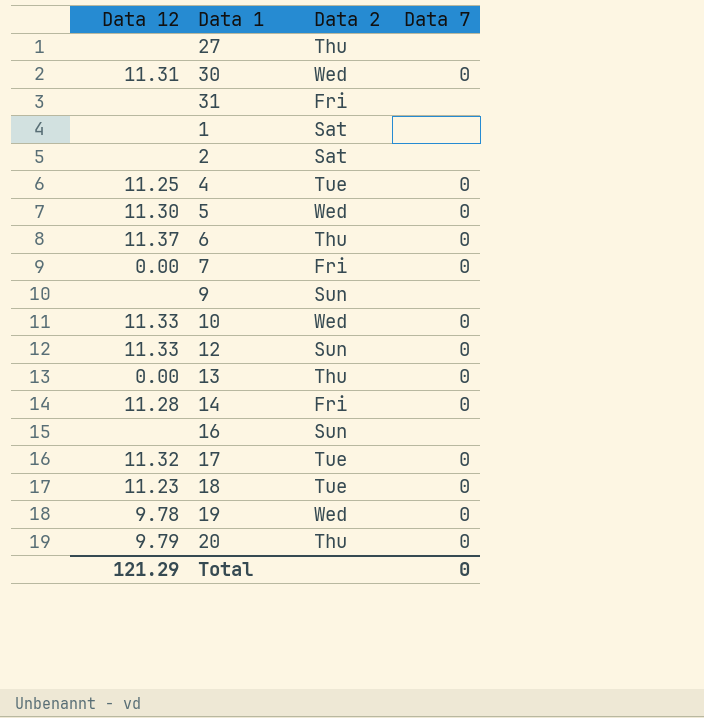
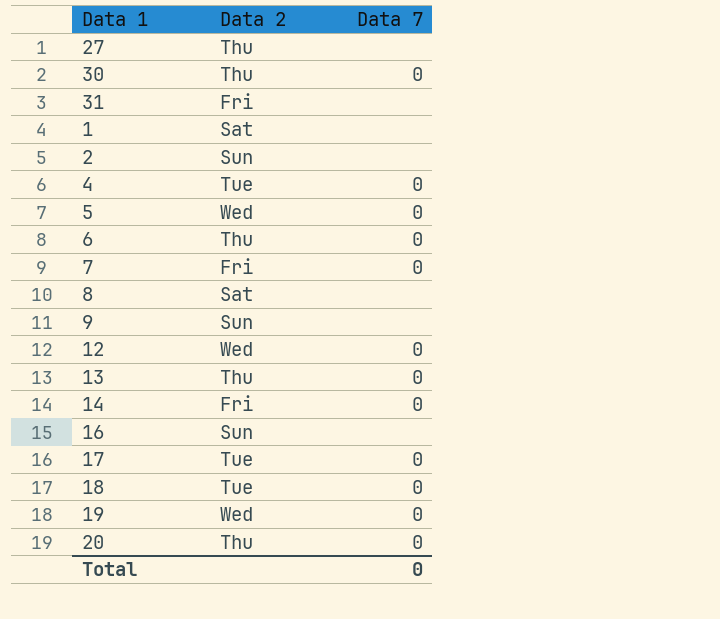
column Data 12 | position: 1 -> none
row 10: 11.33 | Wed | 0 -> none
30 | Data 2: Wed -> Thu
2 | Data 2: Sat -> Sun
row 8: none -> Sat | none
12 | Data 2: Sun -> Wed

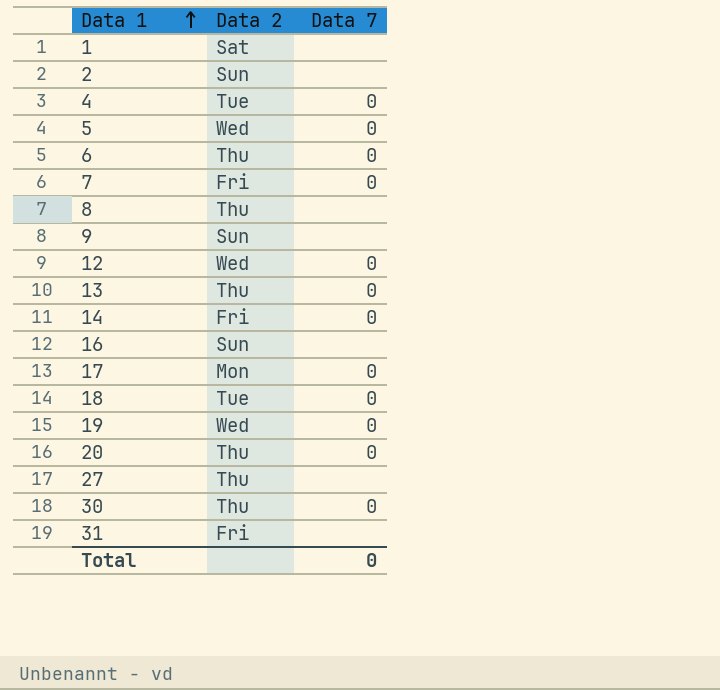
row order: none -> Data 1 ascending
8 | Data 2: Sat -> Thu
17 | Data 2: Tue -> Mon

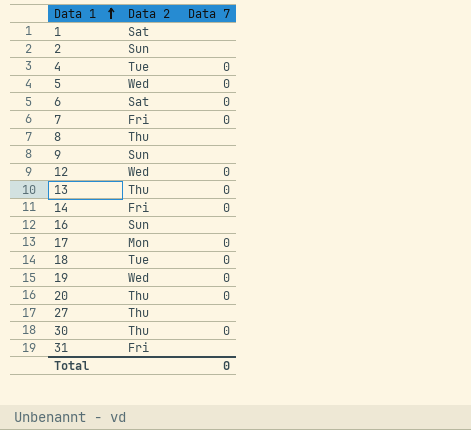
6 | Data 2: Thu -> Sat

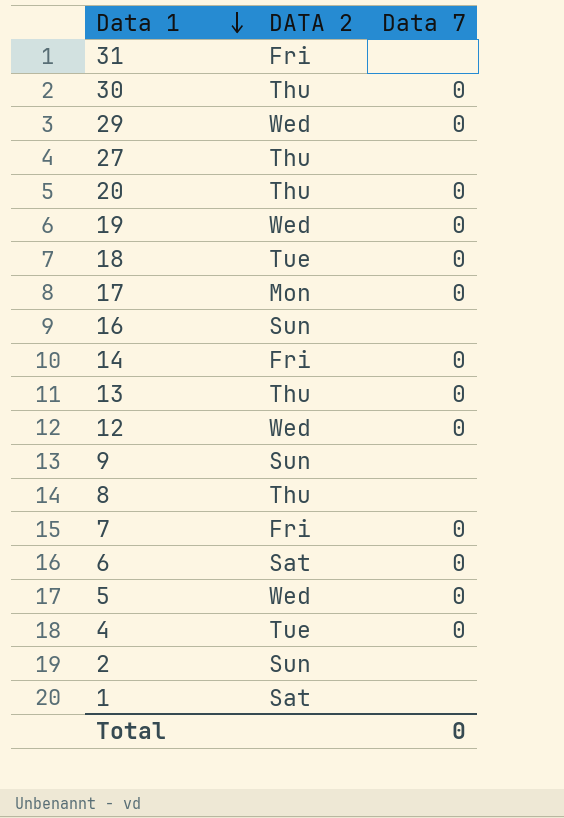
row order: Data 1 ascending -> Data 1 descending
column name: Data 2 -> DATA 2
row 29: none -> Wed | 0

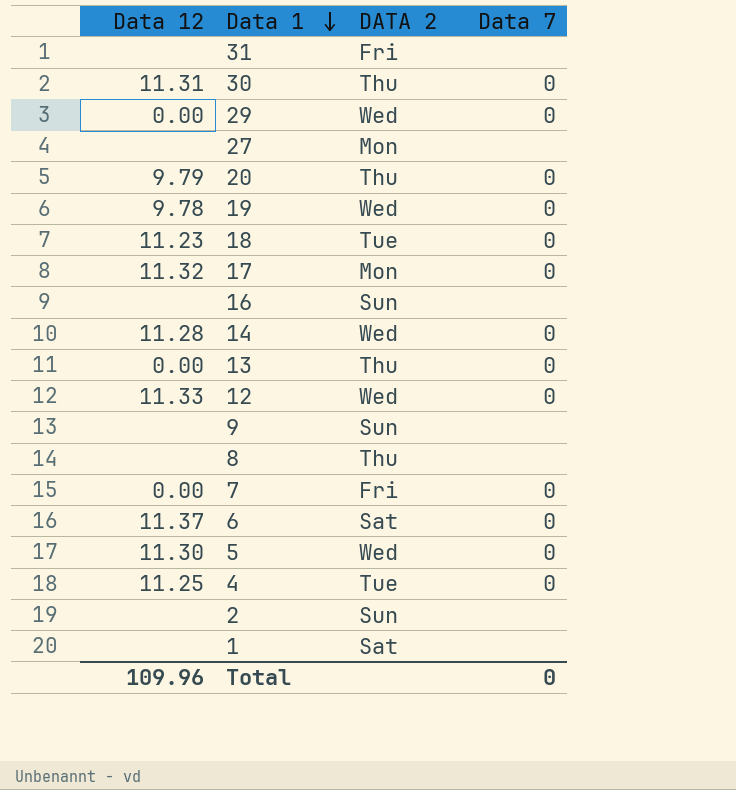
column Data 12 | position: none -> 1
27 | DATA 2: Thu -> Mon
14 | DATA 2: Fri -> Wed

